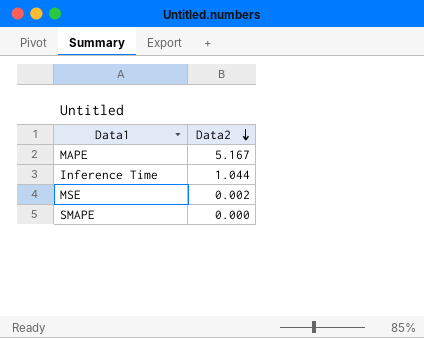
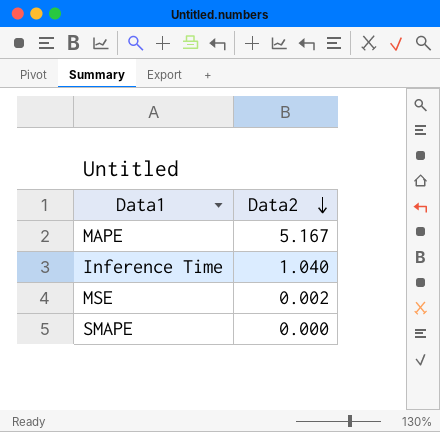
Inference Time | Data2: 1.044 -> 1.040

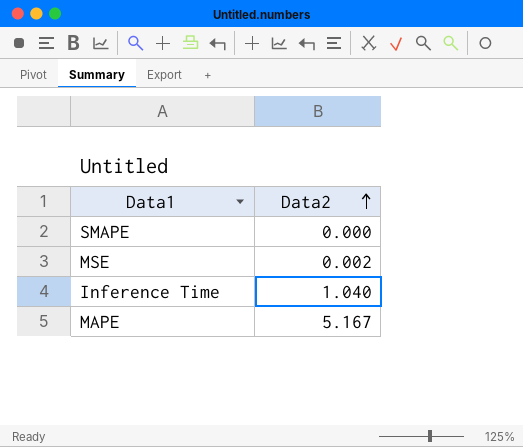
row order: Data2 descending -> Data2 ascending

